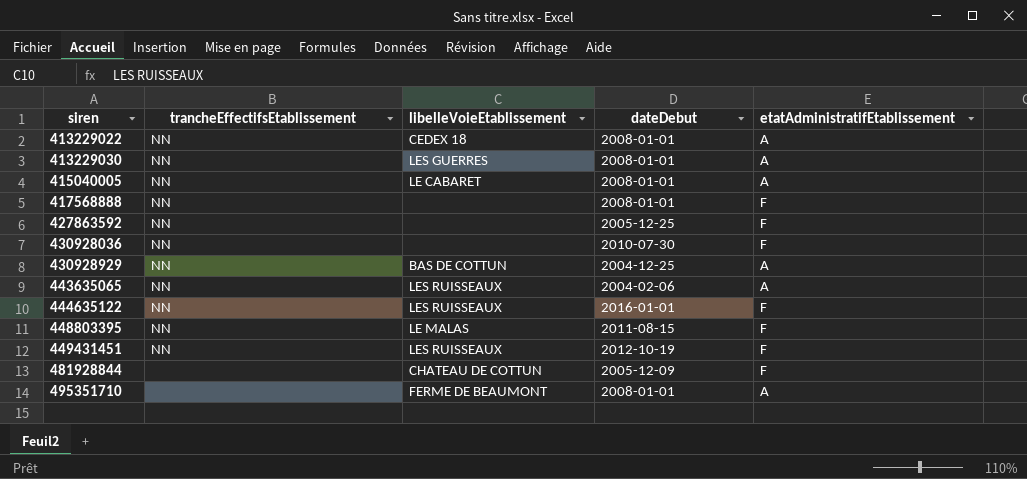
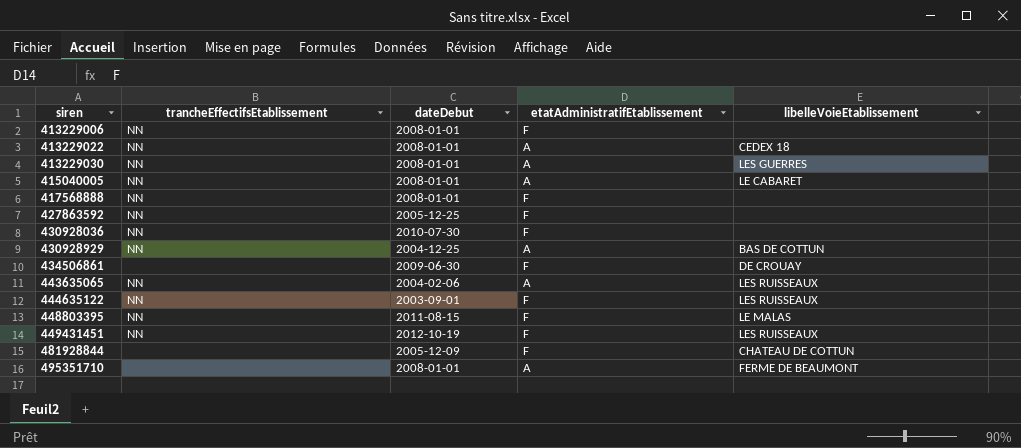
column libelleVoieEtablissement | position: 3 -> 5
row 413229006: none -> NN | 2008-01-01 | F | none
row 434506861: none -> none | 2009-06-30 | F | DE CROUAY
444635122 | dateDebut: 2016-01-01 -> 2003-09-01

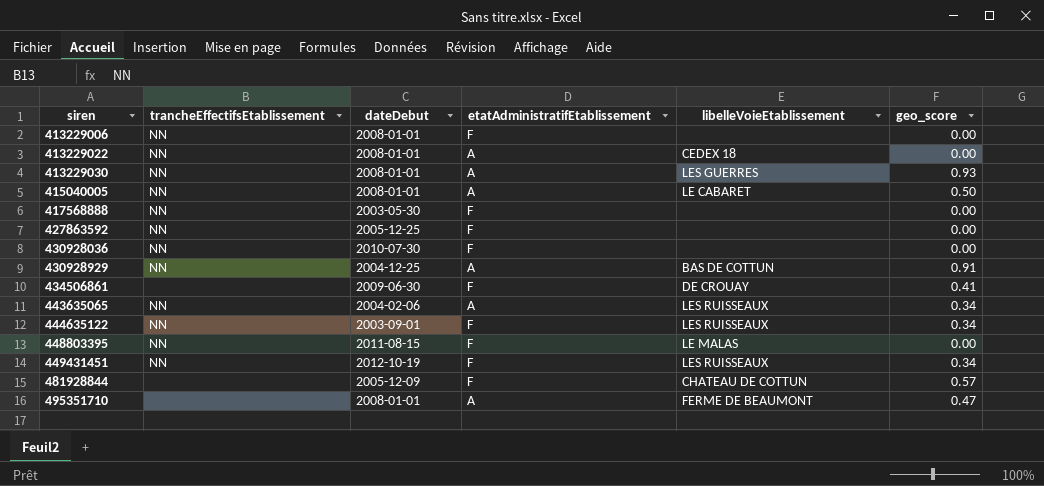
column geo_score | position: none -> 6
417568888 | dateDebut: 2008-01-01 -> 2003-05-30

